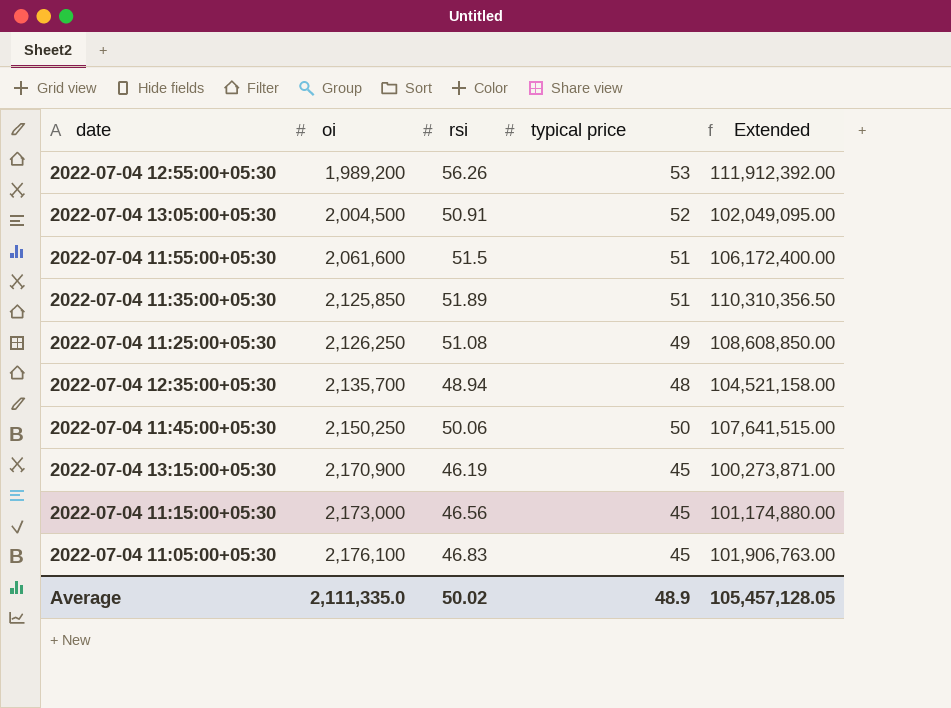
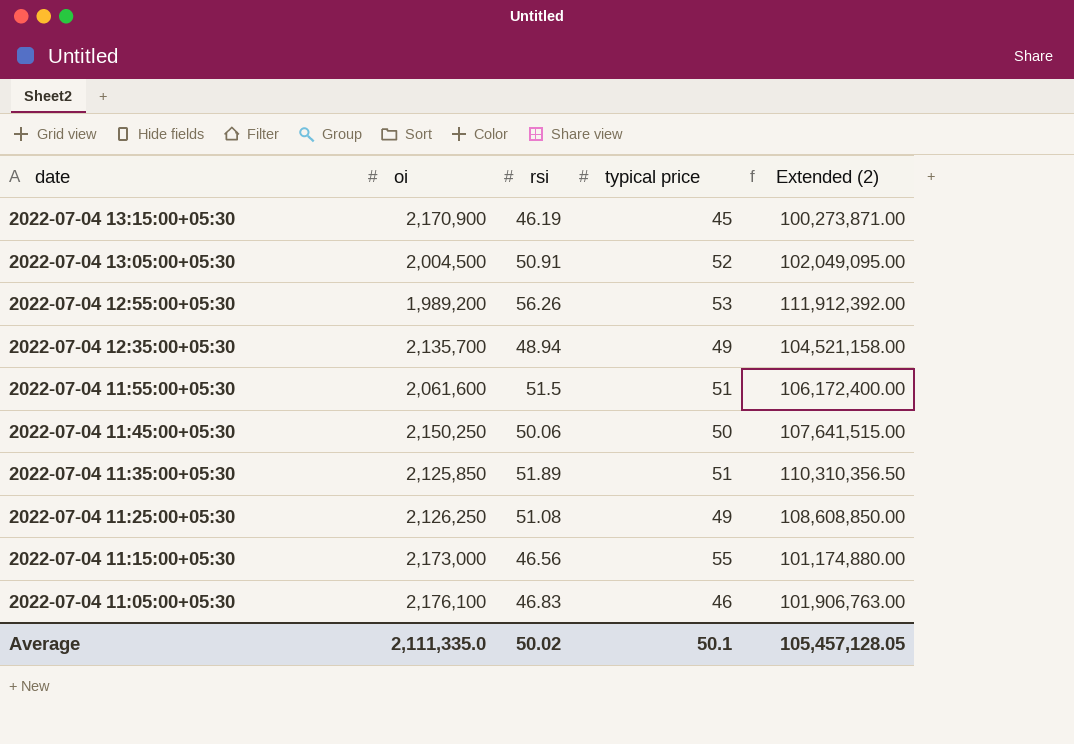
row order: oi ascending -> date descending
column name: Extended -> Extended (2)
2022-07-04 12:35:00+05:30 | typical price: 48 -> 49
2022-07-04 11:15:00+05:30 | typical price: 45 -> 55
2022-07-04 11:05:00+05:30 | typical price: 45 -> 46
Average | typical price: 48.9 -> 50.1

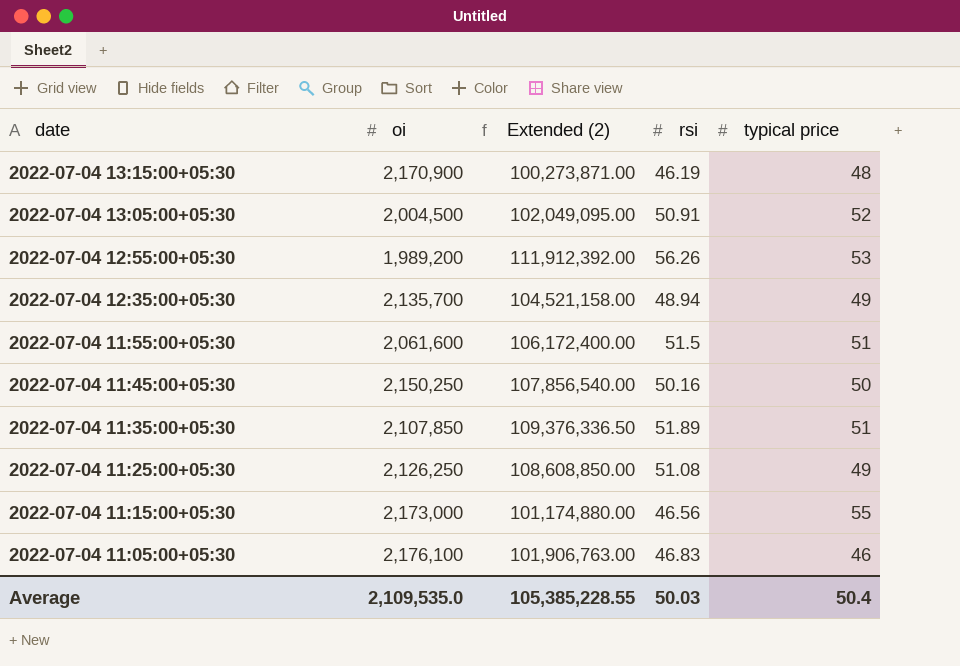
column Extended (2) | position: 5 -> 3
2022-07-04 13:15:00+05:30 | typical price: 45 -> 48
2022-07-04 11:45:00+05:30 | Extended (2): 107,641,515.00 -> 107,856,540.00
2022-07-04 11:45:00+05:30 | rsi: 50.06 -> 50.16
2022-07-04 11:35:00+05:30 | oi: 2,125,850 -> 2,107,850
2022-07-04 11:35:00+05:30 | Extended (2): 110,310,356.50 -> 109,376,336.50
Average | oi: 2,111,335.0 -> 2,109,535.0
Average | Extended (2): 105,457,128.05 -> 105,385,228.55
Average | rsi: 50.02 -> 50.03
Average | typical price: 50.1 -> 50.4

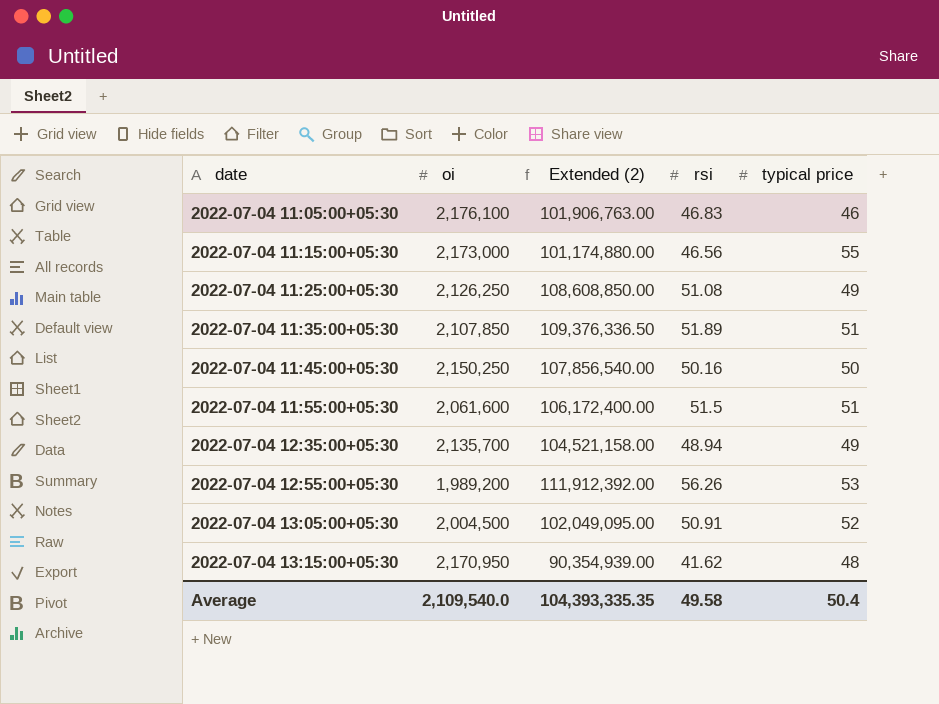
row order: date descending -> date ascending
2022-07-04 13:15:00+05:30 | oi: 2,170,900 -> 2,170,950
2022-07-04 13:15:00+05:30 | Extended (2): 100,273,871.00 -> 90,354,939.00
2022-07-04 13:15:00+05:30 | rsi: 46.19 -> 41.62
Average | oi: 2,109,535.0 -> 2,109,540.0
Average | Extended (2): 105,385,228.55 -> 104,393,335.35
Average | rsi: 50.03 -> 49.58

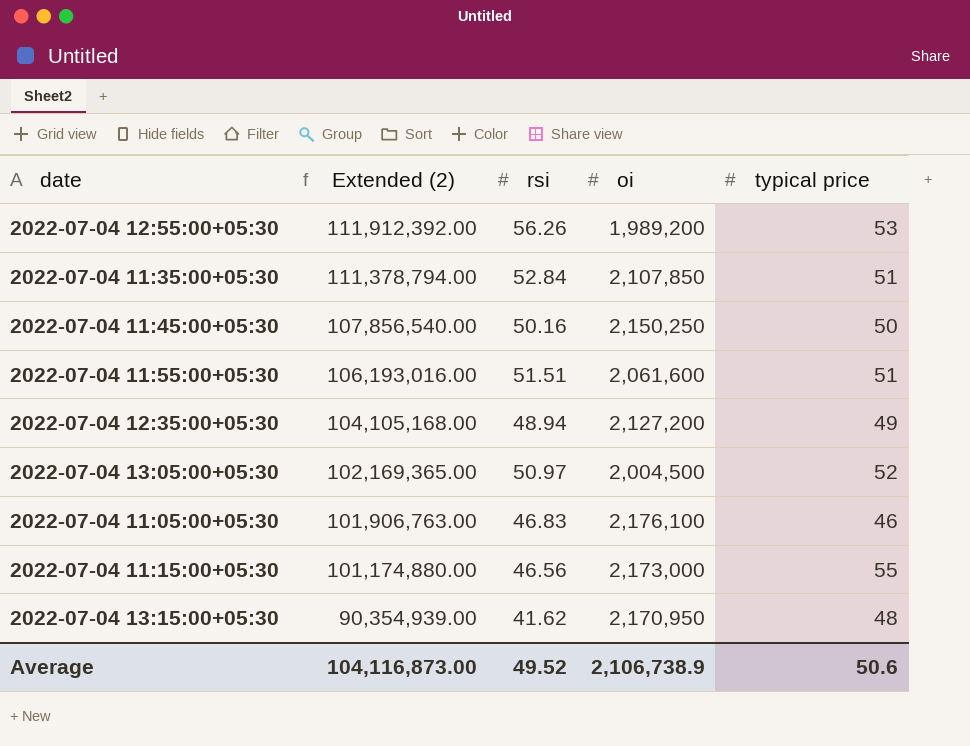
row order: date ascending -> Extended (2) descending
column oi | position: 2 -> 4
row 2022-07-04 11:25:00+05:30: 2,126,250 | 108,608,850.00 | 51.08 | 49 -> none
2022-07-04 11:35:00+05:30 | Extended (2): 109,376,336.50 -> 111,378,794.00
2022-07-04 11:35:00+05:30 | rsi: 51.89 -> 52.84
2022-07-04 11:55:00+05:30 | Extended (2): 106,172,400.00 -> 106,193,016.00
2022-07-04 11:55:00+05:30 | rsi: 51.5 -> 51.51
2022-07-04 12:35:00+05:30 | Extended (2): 104,521,158.00 -> 104,105,168.00
2022-07-04 12:35:00+05:30 | oi: 2,135,700 -> 2,127,200
2022-07-04 13:05:00+05:30 | Extended (2): 102,049,095.00 -> 102,169,365.00
2022-07-04 13:05:00+05:30 | rsi: 50.91 -> 50.97
Average | Extended (2): 104,393,335.35 -> 104,116,873.00
Average | rsi: 49.58 -> 49.52
Average | oi: 2,109,540.0 -> 2,106,738.9
Average | typical price: 50.4 -> 50.6

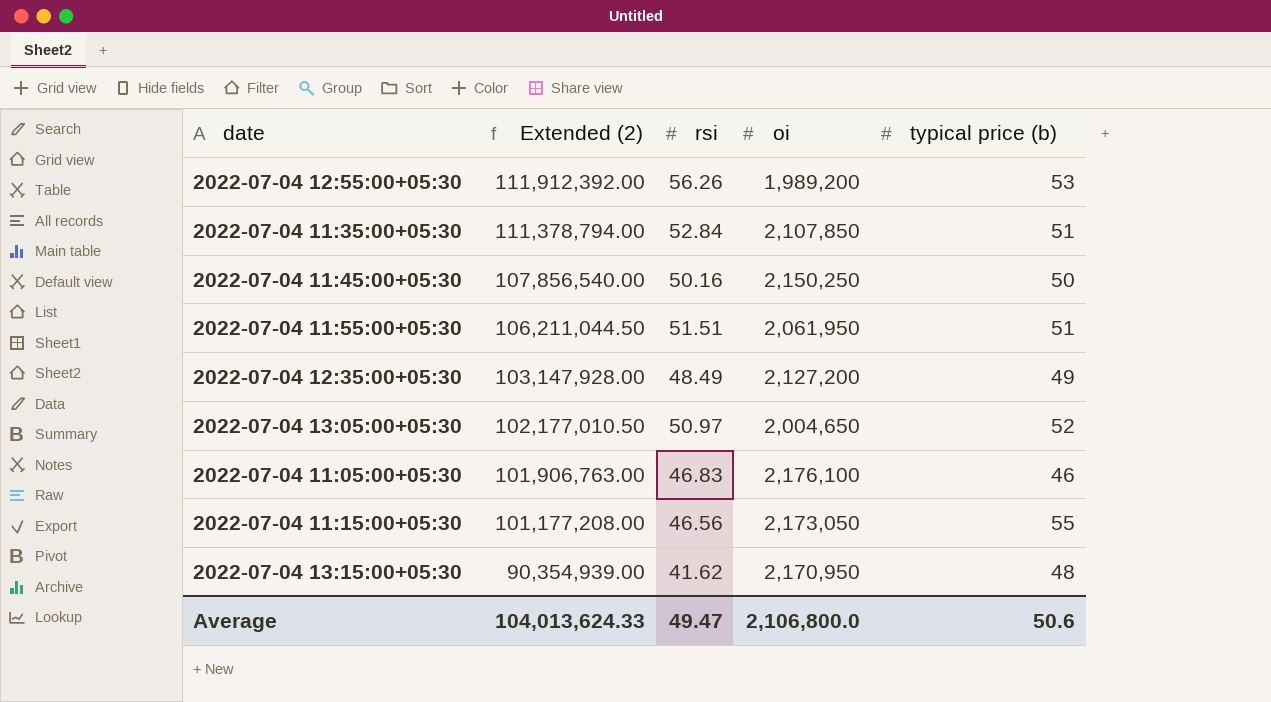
column name: typical price -> typical price (b)
2022-07-04 11:55:00+05:30 | Extended (2): 106,193,016.00 -> 106,211,044.50
2022-07-04 11:55:00+05:30 | oi: 2,061,600 -> 2,061,950
2022-07-04 12:35:00+05:30 | Extended (2): 104,105,168.00 -> 103,147,928.00
2022-07-04 12:35:00+05:30 | rsi: 48.94 -> 48.49
2022-07-04 13:05:00+05:30 | Extended (2): 102,169,365.00 -> 102,177,010.50
2022-07-04 13:05:00+05:30 | oi: 2,004,500 -> 2,004,650
2022-07-04 11:15:00+05:30 | Extended (2): 101,174,880.00 -> 101,177,208.00
2022-07-04 11:15:00+05:30 | oi: 2,173,000 -> 2,173,050
Average | Extended (2): 104,116,873.00 -> 104,013,624.33
Average | rsi: 49.52 -> 49.47
Average | oi: 2,106,738.9 -> 2,106,800.0

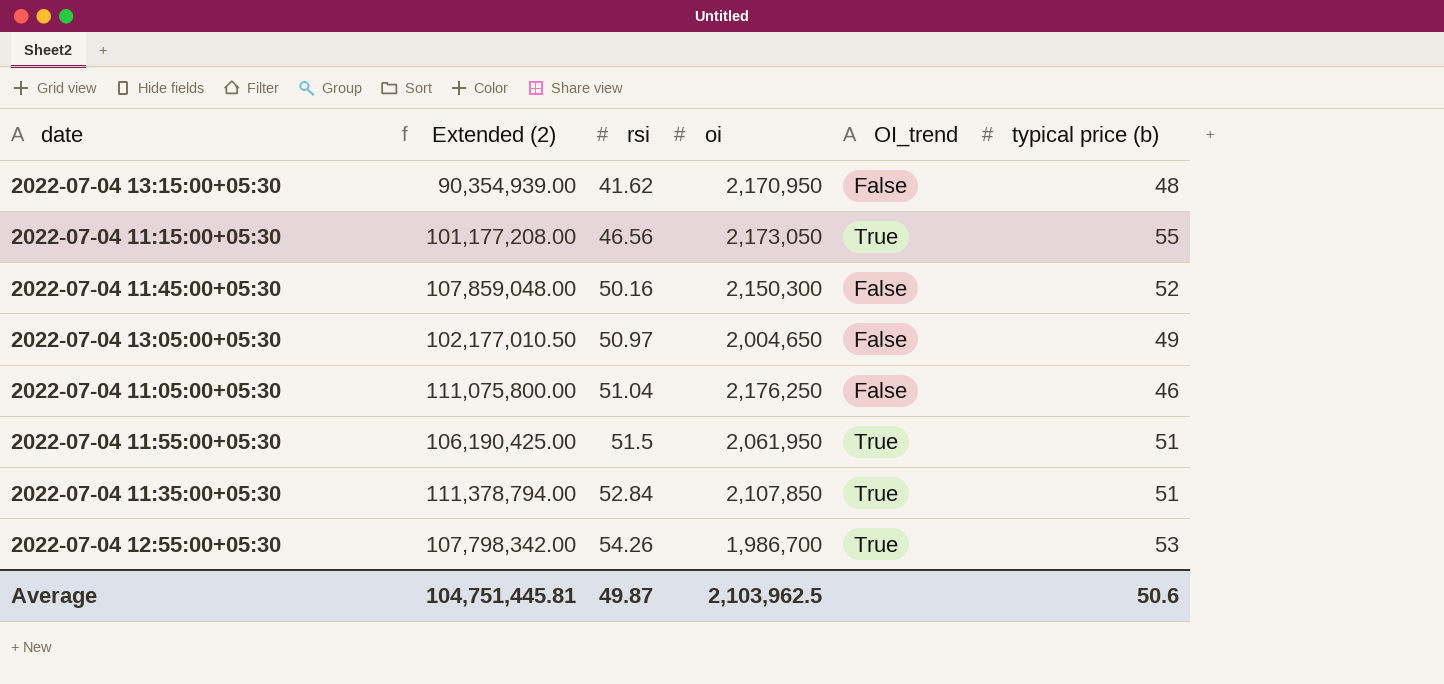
row order: Extended (2) descending -> rsi ascending
column OI_trend | position: none -> 5
row 2022-07-04 12:35:00+05:30: 103,147,928.00 | 48.49 | 2,127,200 | 49 -> none
2022-07-04 11:45:00+05:30 | Extended (2): 107,856,540.00 -> 107,859,048.00
2022-07-04 11:45:00+05:30 | oi: 2,150,250 -> 2,150,300
2022-07-04 11:45:00+05:30 | typical price (b): 50 -> 52
2022-07-04 13:05:00+05:30 | typical price (b): 52 -> 49
2022-07-04 11:05:00+05:30 | Extended (2): 101,906,763.00 -> 111,075,800.00
2022-07-04 11:05:00+05:30 | rsi: 46.83 -> 51.04
2022-07-04 11:05:00+05:30 | oi: 2,176,100 -> 2,176,250
2022-07-04 11:55:00+05:30 | Extended (2): 106,211,044.50 -> 106,190,425.00
2022-07-04 11:55:00+05:30 | rsi: 51.51 -> 51.5
2022-07-04 12:55:00+05:30 | Extended (2): 111,912,392.00 -> 107,798,342.00
2022-07-04 12:55:00+05:30 | rsi: 56.26 -> 54.26
2022-07-04 12:55:00+05:30 | oi: 1,989,200 -> 1,986,700
Average | Extended (2): 104,013,624.33 -> 104,751,445.81
Average | rsi: 49.47 -> 49.87
Average | oi: 2,106,800.0 -> 2,103,962.5

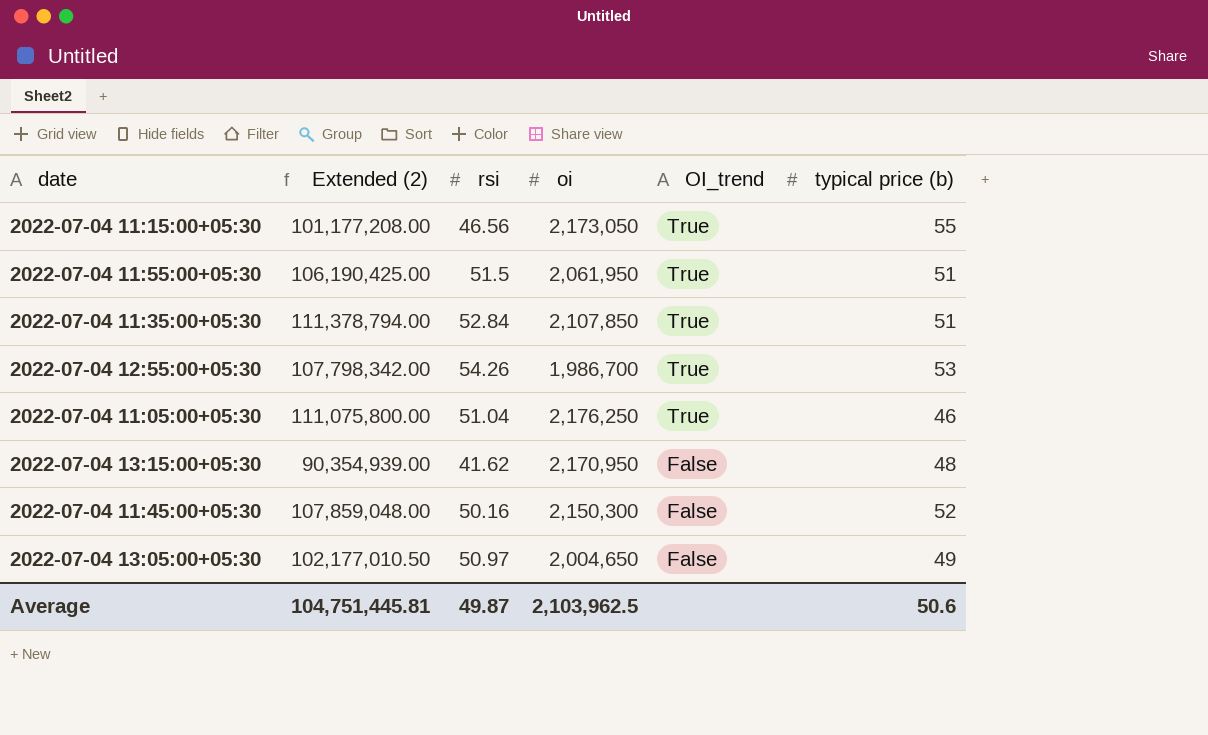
row order: rsi ascending -> OI_trend descending
2022-07-04 11:05:00+05:30 | OI_trend: False -> True

